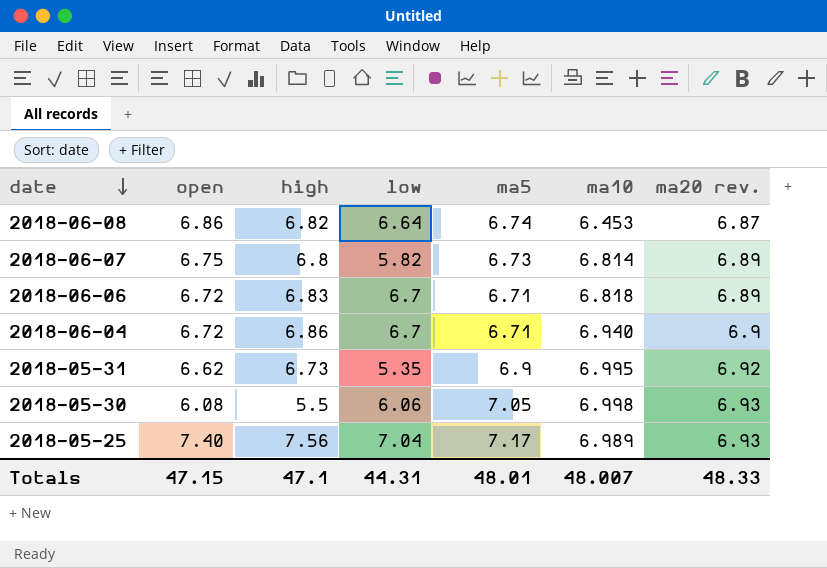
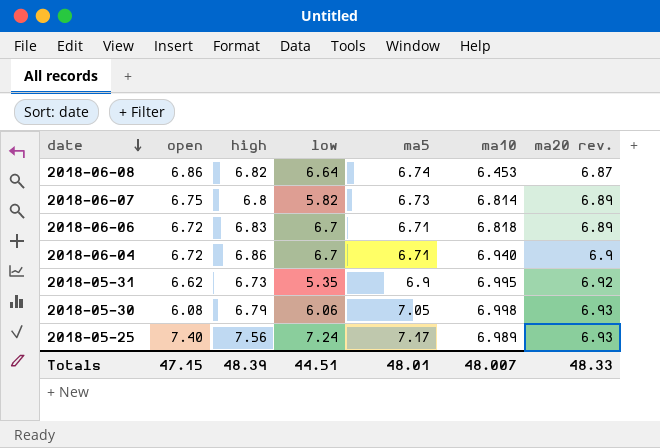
2018-05-30 | high: 5.5 -> 6.79
2018-05-25 | low: 7.04 -> 7.24
Totals | high: 47.1 -> 48.39
Totals | low: 44.31 -> 44.51

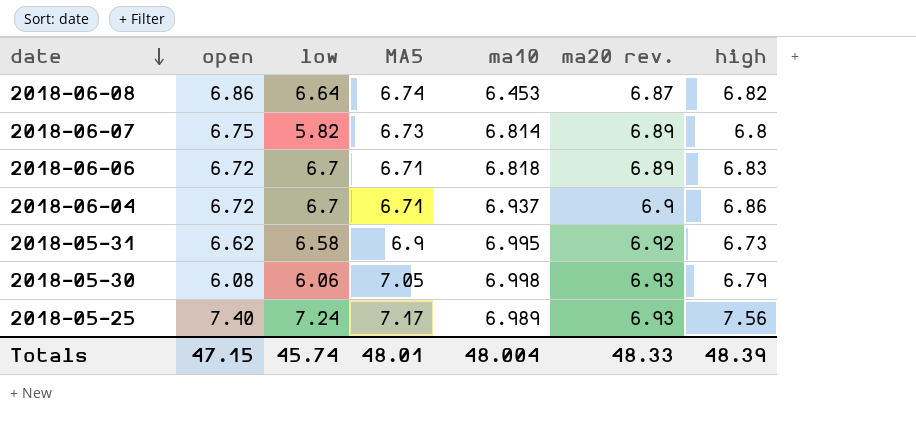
column name: ma5 -> MA5
column high | position: 3 -> 7
2018-06-04 | ma10: 6.940 -> 6.937
2018-05-31 | low: 5.35 -> 6.58
Totals | low: 44.51 -> 45.74
Totals | ma10: 48.007 -> 48.004

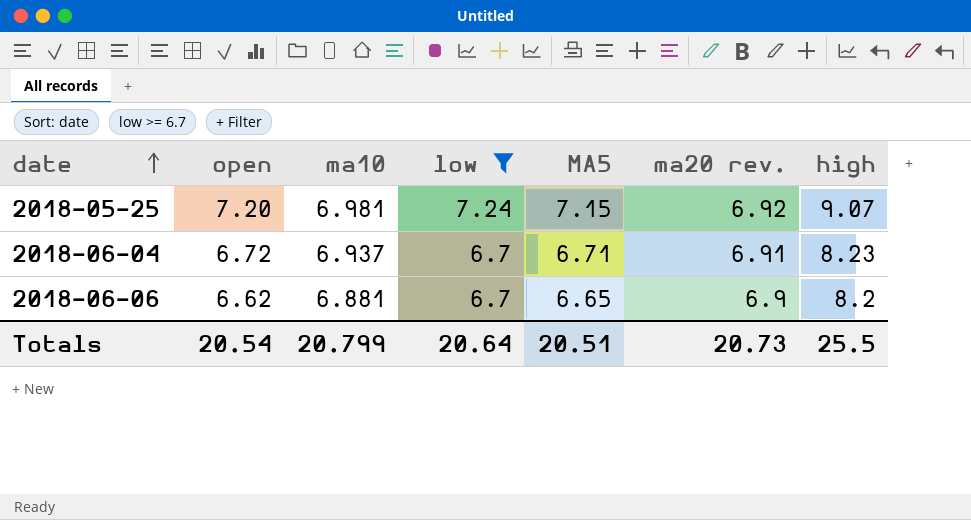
filter: none -> low >= 6.7
row order: date descending -> date ascending
column ma10 | position: 5 -> 3
2018-05-25 | open: 7.40 -> 7.20
2018-05-25 | ma10: 6.989 -> 6.981
2018-05-25 | MA5: 7.17 -> 7.15
2018-05-25 | ma20 rev.: 6.93 -> 6.92
2018-05-25 | high: 7.56 -> 9.07
2018-06-04 | ma20 rev.: 6.9 -> 6.91
2018-06-04 | high: 6.86 -> 8.23
2018-06-06 | open: 6.72 -> 6.62
2018-06-06 | ma10: 6.818 -> 6.881
2018-06-06 | MA5: 6.71 -> 6.65
2018-06-06 | ma20 rev.: 6.89 -> 6.9
2018-06-06 | high: 6.83 -> 8.2
Totals | open: 47.15 -> 20.54
Totals | ma10: 48.004 -> 20.799
Totals | low: 45.74 -> 20.64
Totals | MA5: 48.01 -> 20.51
Totals | ma20 rev.: 48.33 -> 20.73
Totals | high: 48.39 -> 25.5

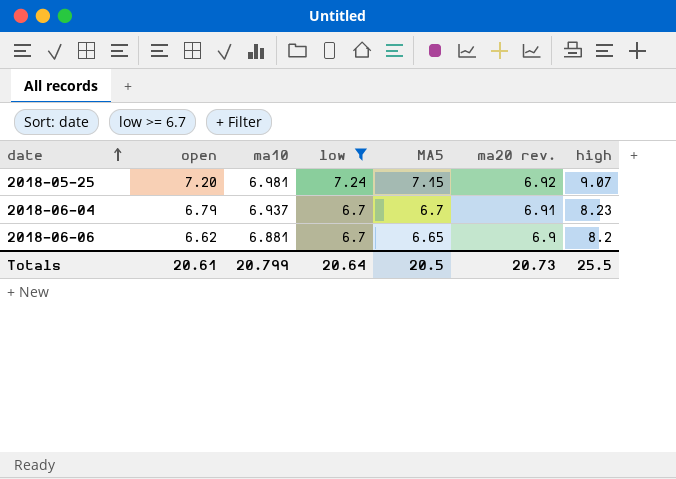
2018-06-04 | open: 6.72 -> 6.79
2018-06-04 | MA5: 6.71 -> 6.7
Totals | open: 20.54 -> 20.61
Totals | MA5: 20.51 -> 20.5

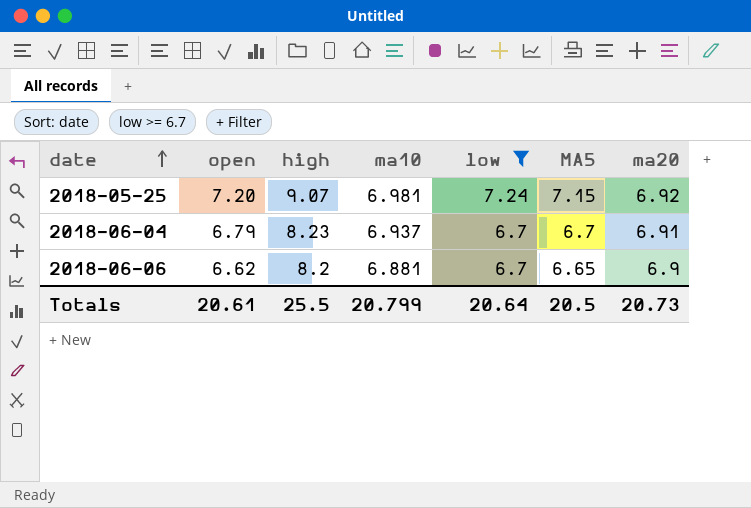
column high | position: 7 -> 3
column name: ma20 rev. -> ma20

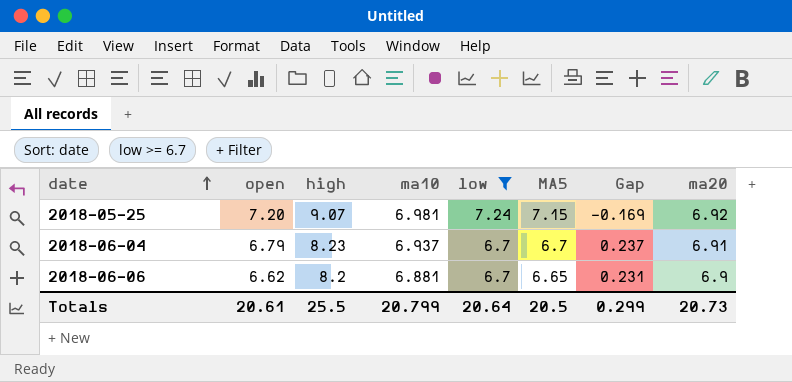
column Gap | formula: none -> [ma10] - [MA5]

